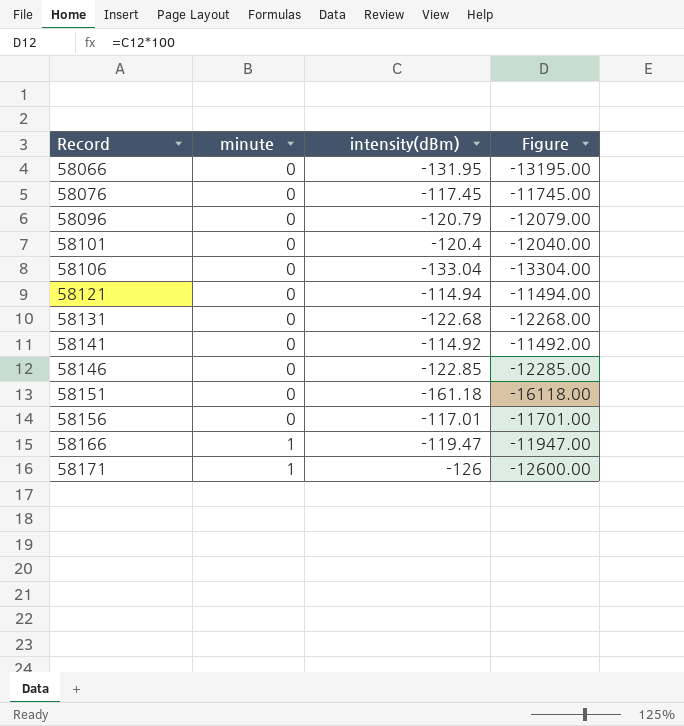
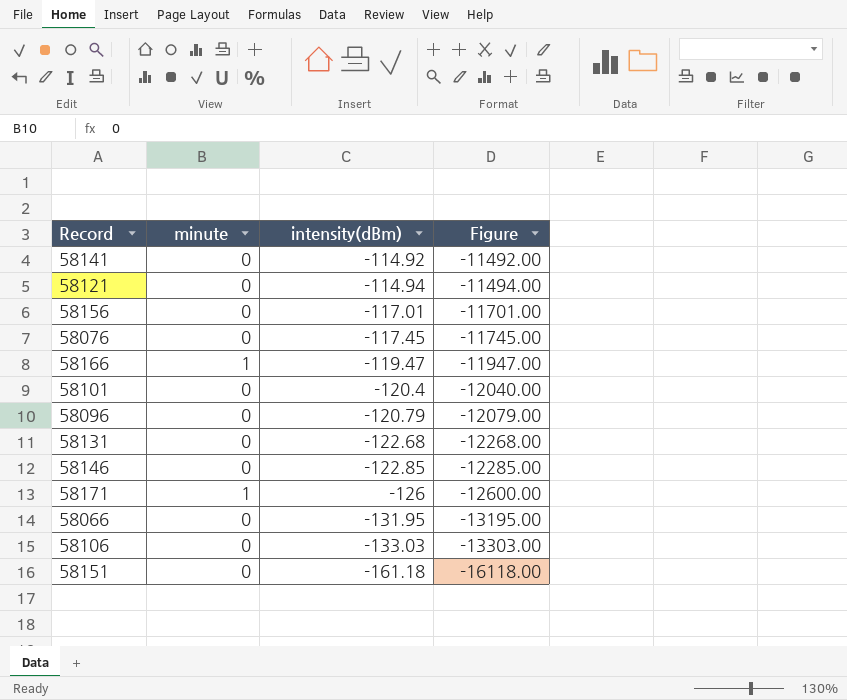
row order: Record ascending -> intensity(dBm) descending
58106 | intensity(dBm): -133.04 -> -133.03
58106 | Figure: -13304.00 -> -13303.00

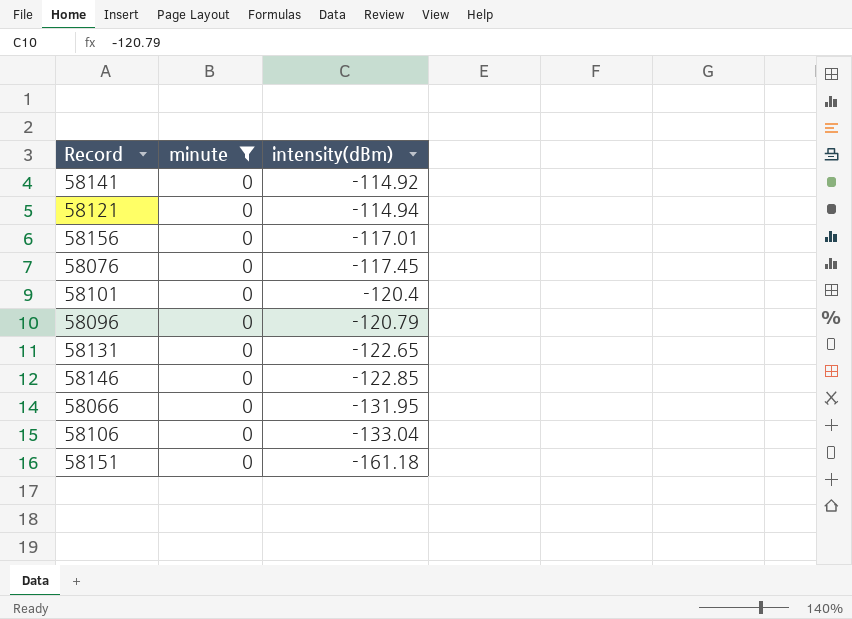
filter: none -> minute = 0
column Figure | formula: [intensity(dBm)] * 100 -> none
58131 | intensity(dBm): -122.68 -> -122.65
58106 | intensity(dBm): -133.03 -> -133.04

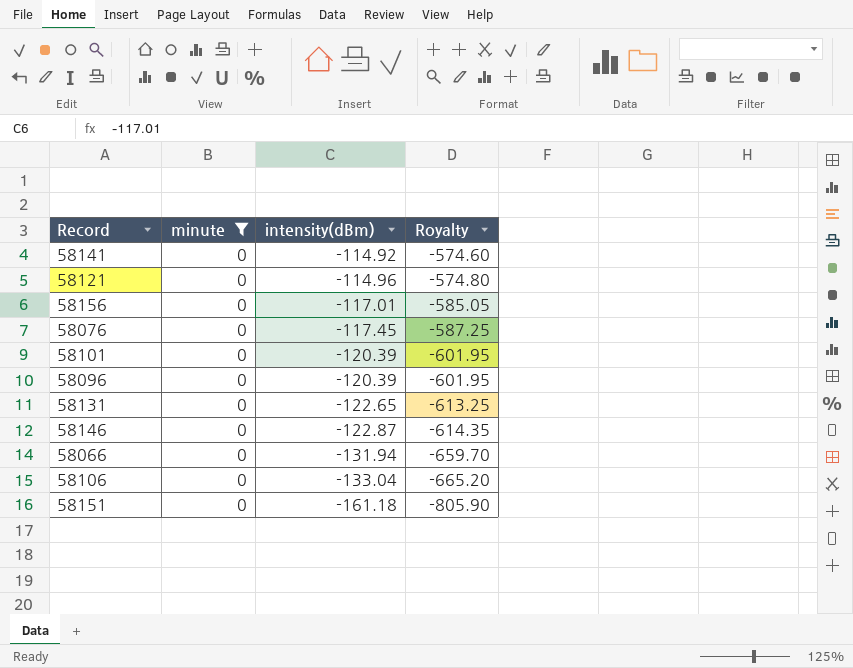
column Royalty | formula: none -> [intensity(dBm)] * 5
58121 | intensity(dBm): -114.94 -> -114.96
58101 | intensity(dBm): -120.4 -> -120.39
58096 | intensity(dBm): -120.79 -> -120.39
58146 | intensity(dBm): -122.85 -> -122.87
58066 | intensity(dBm): -131.95 -> -131.94

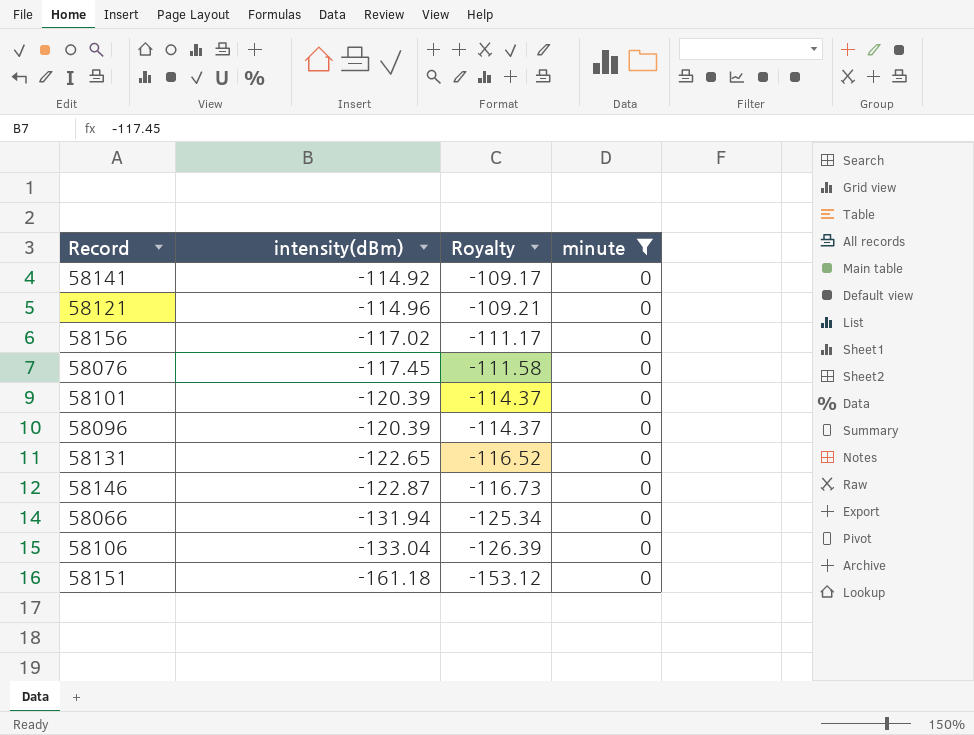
column Royalty | formula: [intensity(dBm)] * 5 -> [intensity(dBm)] * 0.95
column minute | position: 2 -> 4
58156 | intensity(dBm): -117.01 -> -117.02

